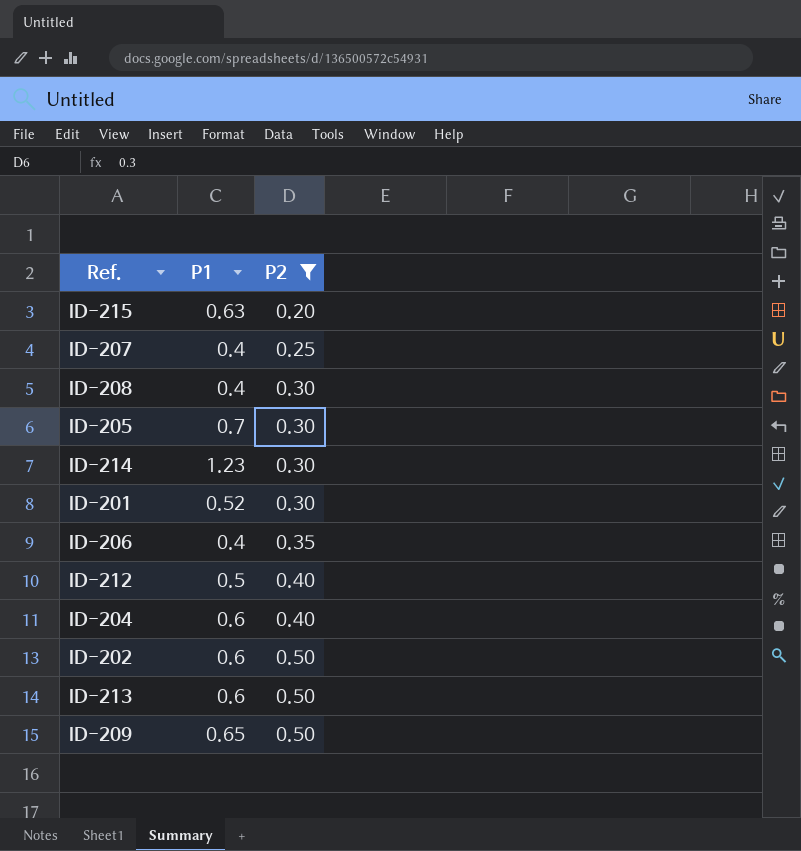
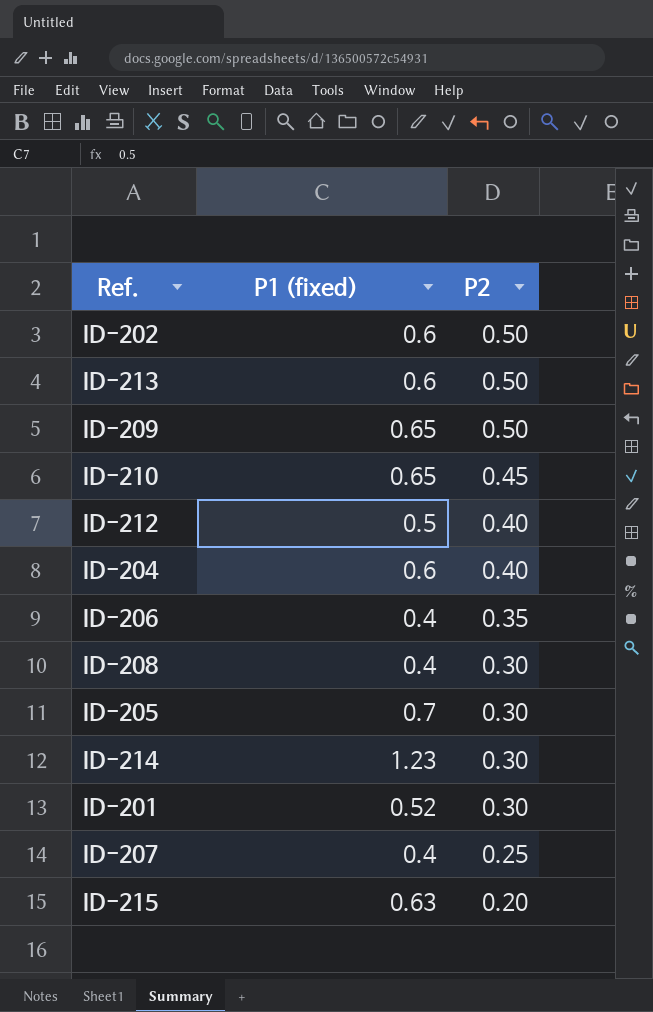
filter: P2 != 0.45 -> none
row order: P2 ascending -> P2 descending
column name: P1 -> P1 (fixed)

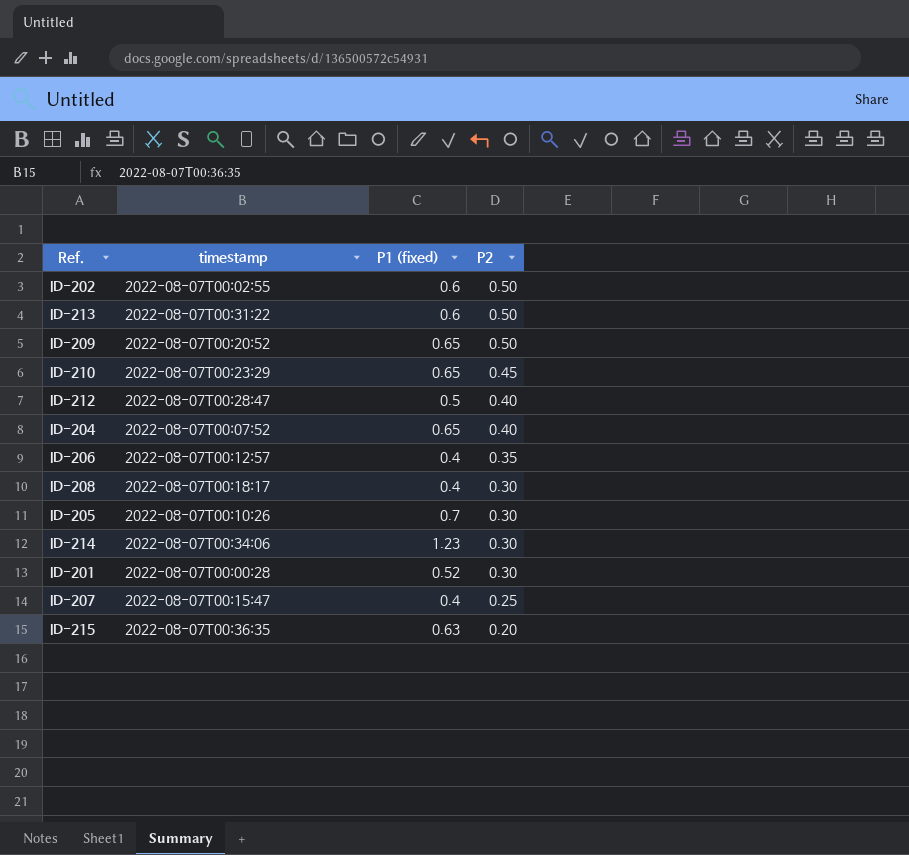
column timestamp | position: none -> 2
ID-204 | P1 (fixed): 0.6 -> 0.65

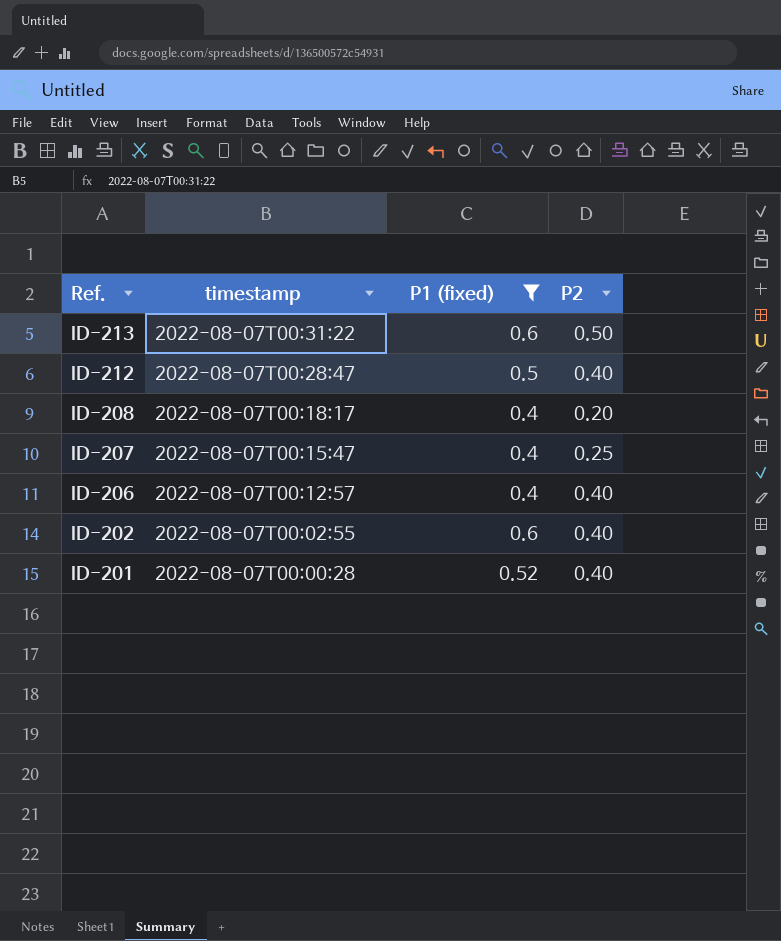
filter: none -> P1 (fixed) <= 0.6
row order: P2 descending -> Ref. descending
ID-208 | P2: 0.30 -> 0.20
ID-206 | P2: 0.35 -> 0.40
ID-202 | P2: 0.50 -> 0.40
ID-201 | P2: 0.30 -> 0.40

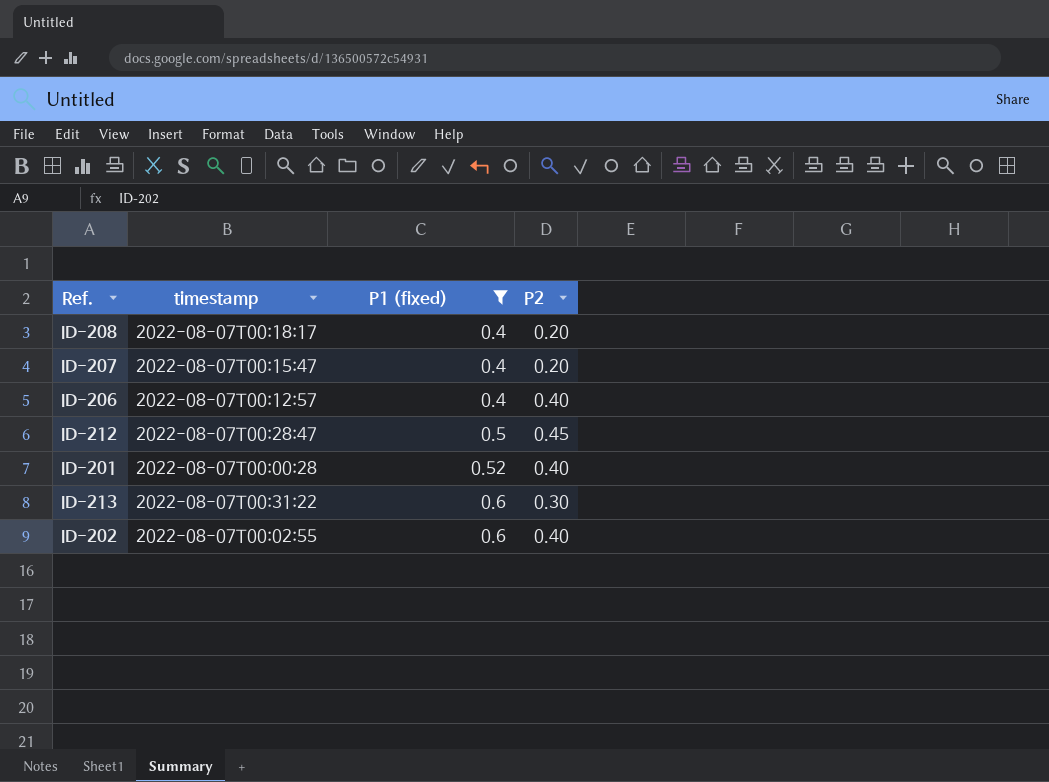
row order: Ref. descending -> P1 (fixed) ascending
ID-207 | P2: 0.25 -> 0.20
ID-212 | P2: 0.40 -> 0.45
ID-213 | P2: 0.50 -> 0.30

